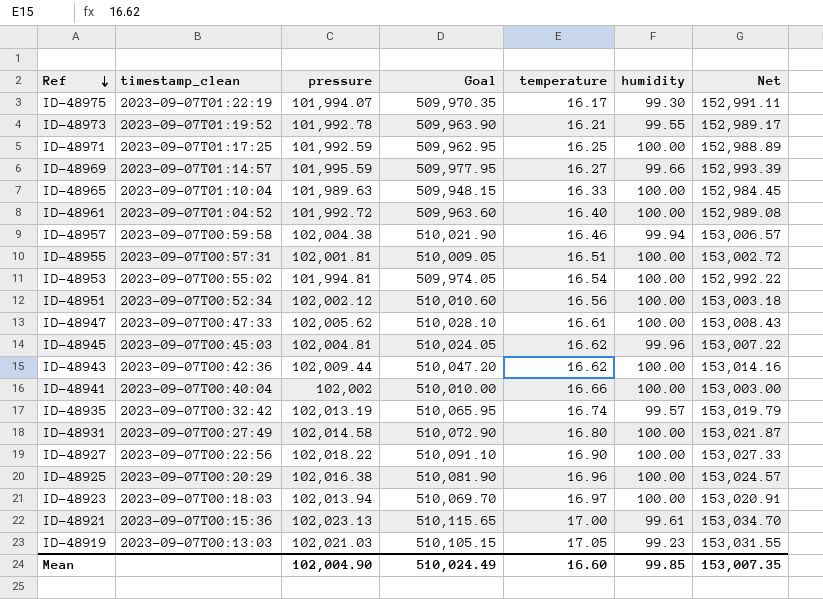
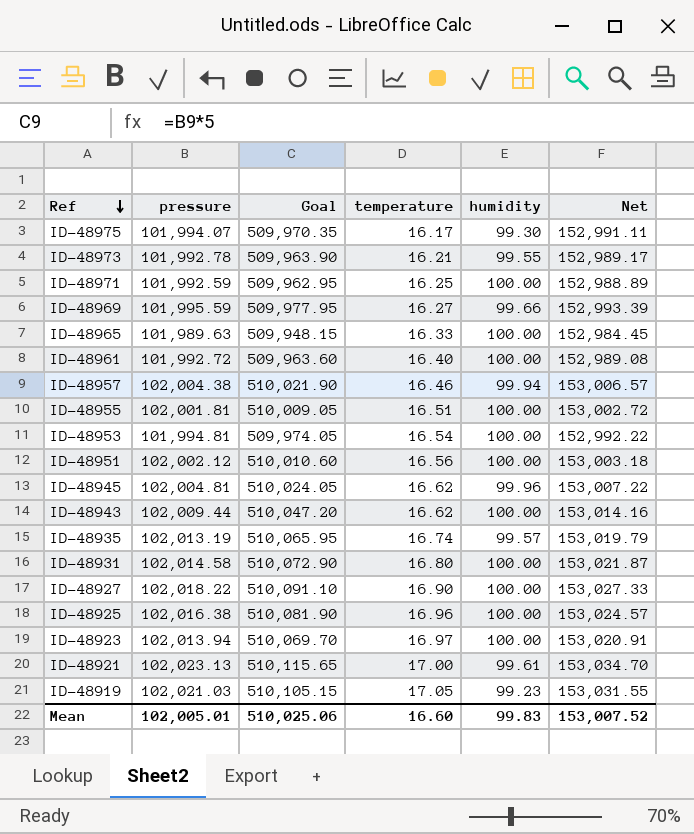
column timestamp_clean | position: 2 -> none
row ID-48947: 2023-09-07T00:47:33 | 102,005.62 | 510,028.10 | 16.61 | 100.00 | 153,008.43 -> none
row ID-48941: 2023-09-07T00:40:04 | 102,002 | 510,010.00 | 16.66 | 100.00 | 153,003.00 -> none
Mean | pressure: 102,004.90 -> 102,005.01
Mean | Goal: 510,024.49 -> 510,025.06
Mean | humidity: 99.85 -> 99.83
Mean | Net: 153,007.35 -> 153,007.52

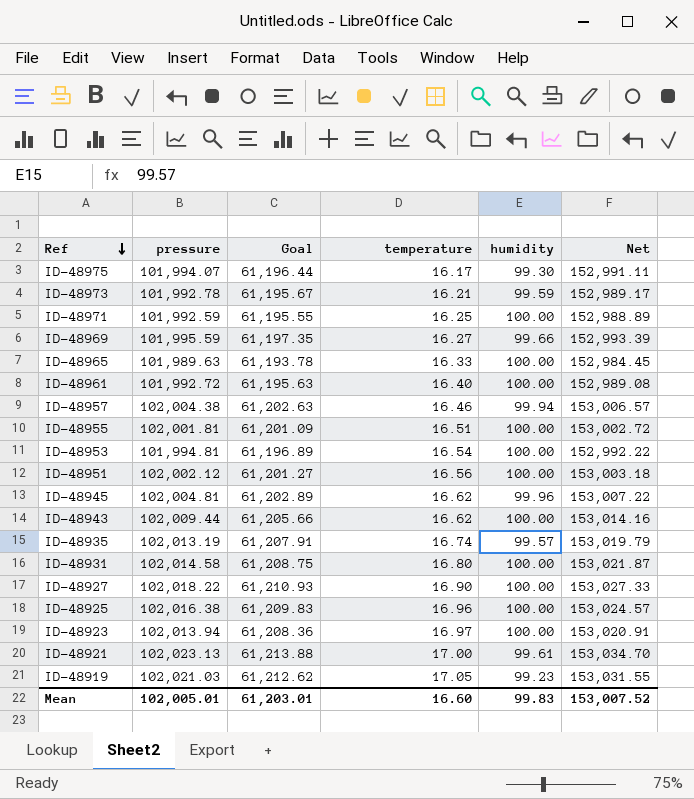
column Goal | formula: [pressure] * 5 -> [pressure] * 0.6
ID-48973 | humidity: 99.55 -> 99.59
Mean | Goal: 510,025.06 -> 61,203.01

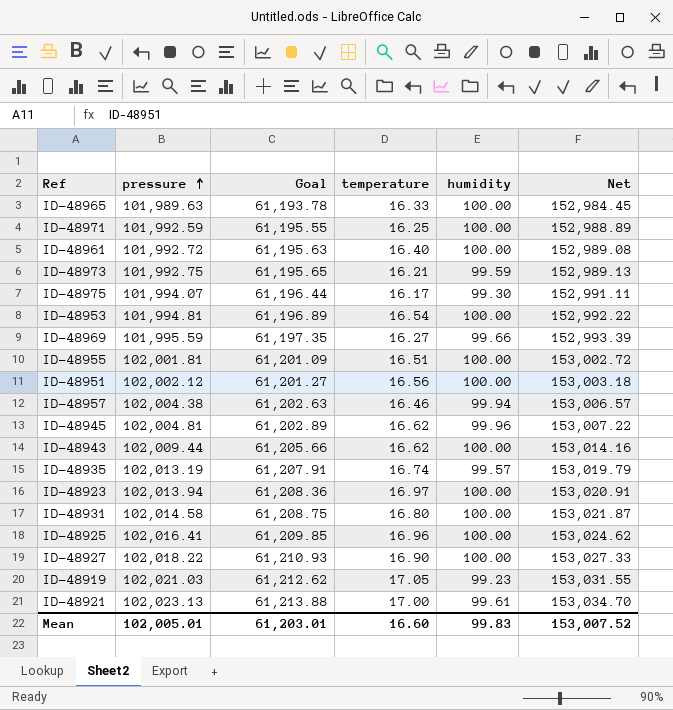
row order: Ref descending -> pressure ascending
ID-48973 | pressure: 101,992.78 -> 101,992.75
ID-48973 | Goal: 61,195.67 -> 61,195.65
ID-48973 | Net: 152,989.17 -> 152,989.13
ID-48925 | pressure: 102,016.38 -> 102,016.41
ID-48925 | Goal: 61,209.83 -> 61,209.85
ID-48925 | Net: 153,024.57 -> 153,024.62

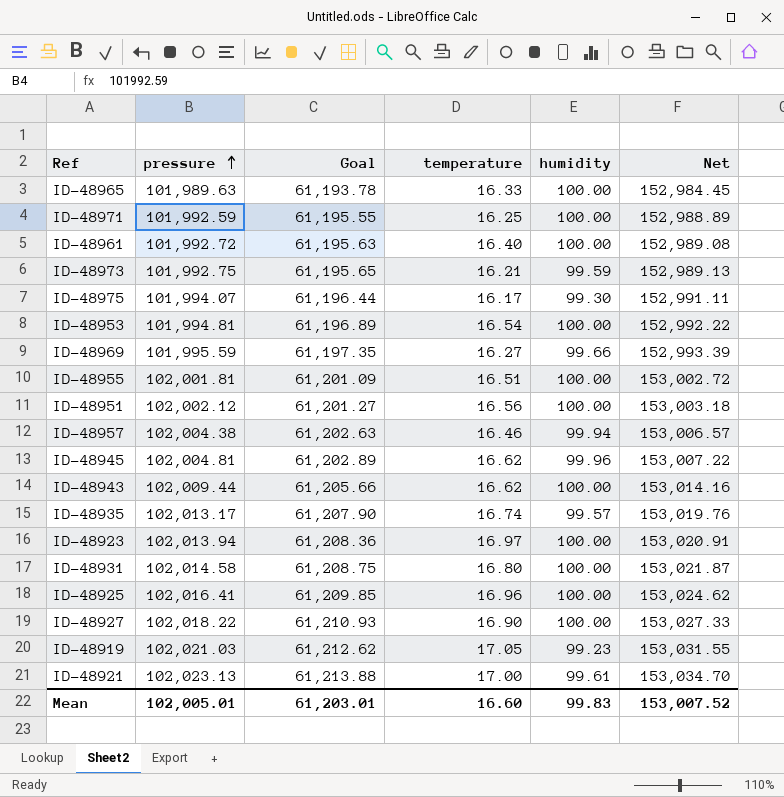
ID-48935 | pressure: 102,013.19 -> 102,013.17
ID-48935 | Goal: 61,207.91 -> 61,207.90
ID-48935 | Net: 153,019.79 -> 153,019.76

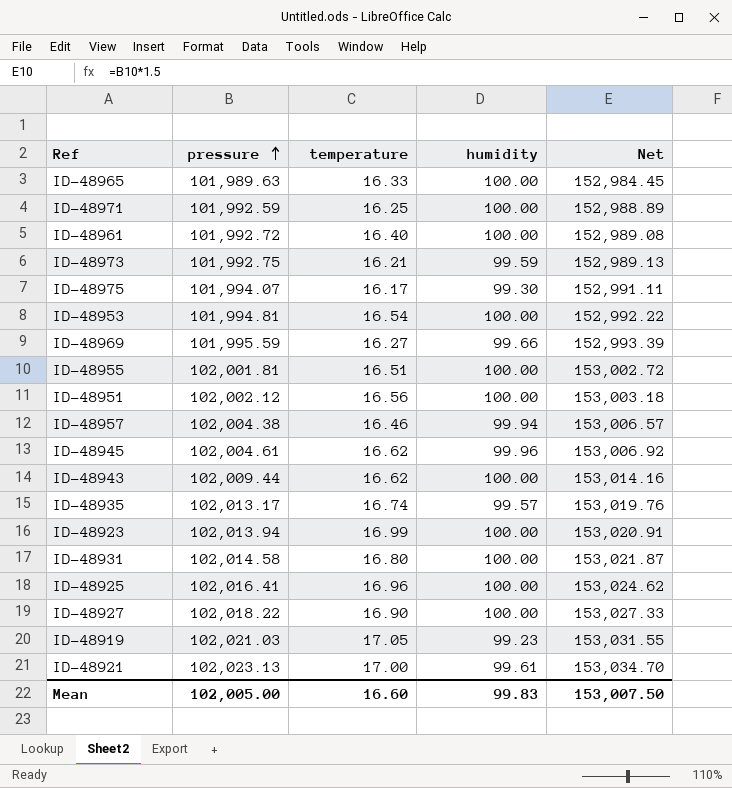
column Goal | formula: [pressure] * 0.6 -> none
ID-48945 | pressure: 102,004.81 -> 102,004.61
ID-48945 | Net: 153,007.22 -> 153,006.92
ID-48923 | temperature: 16.97 -> 16.99
Mean | pressure: 102,005.01 -> 102,005.00
Mean | Net: 153,007.52 -> 153,007.50

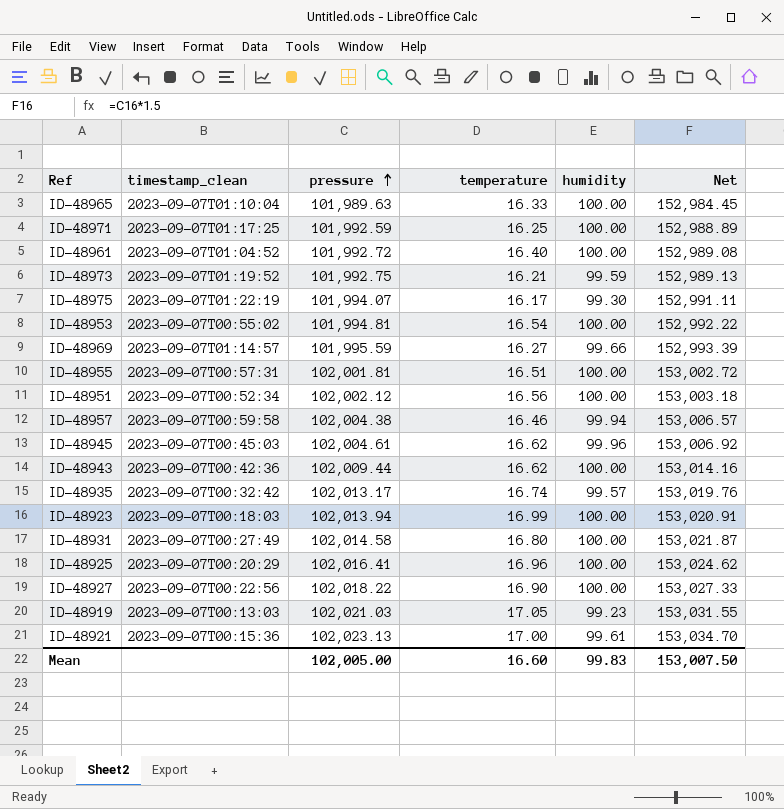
column timestamp_clean | position: none -> 2

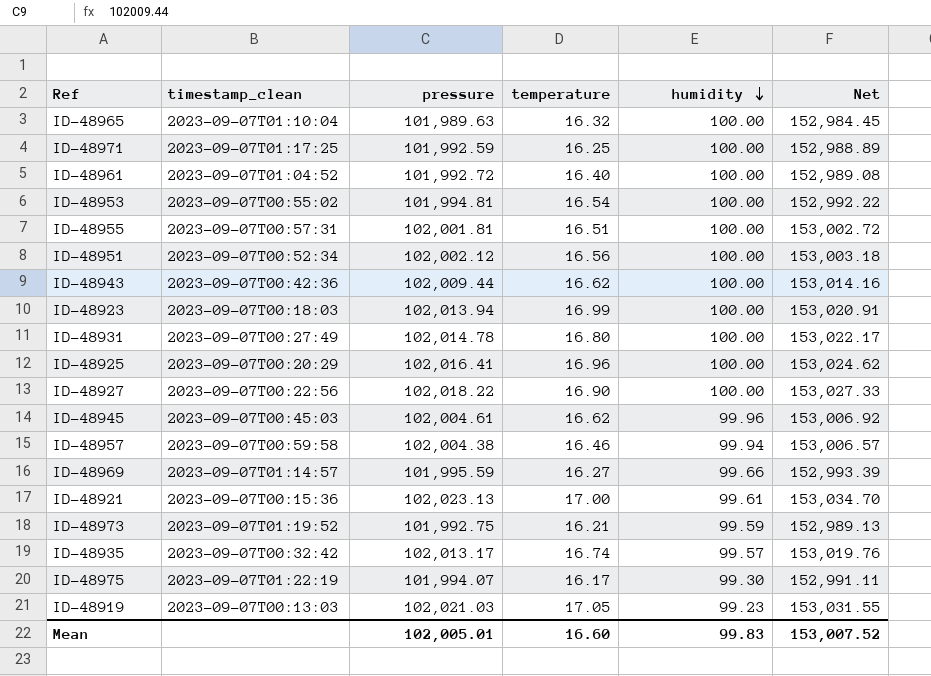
row order: pressure ascending -> humidity descending
ID-48965 | temperature: 16.33 -> 16.32
ID-48931 | pressure: 102,014.58 -> 102,014.78
ID-48931 | Net: 153,021.87 -> 153,022.17
Mean | pressure: 102,005.00 -> 102,005.01
Mean | Net: 153,007.50 -> 153,007.52

